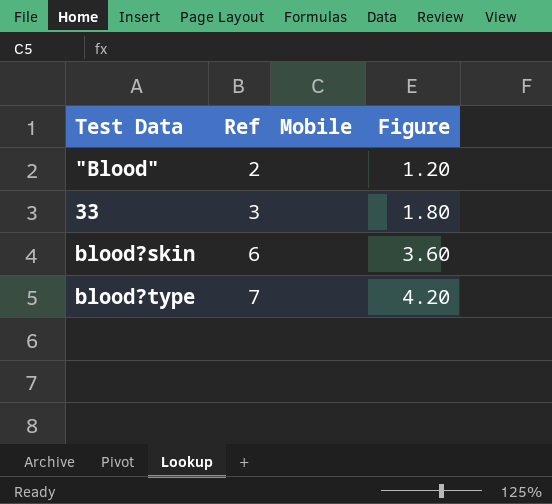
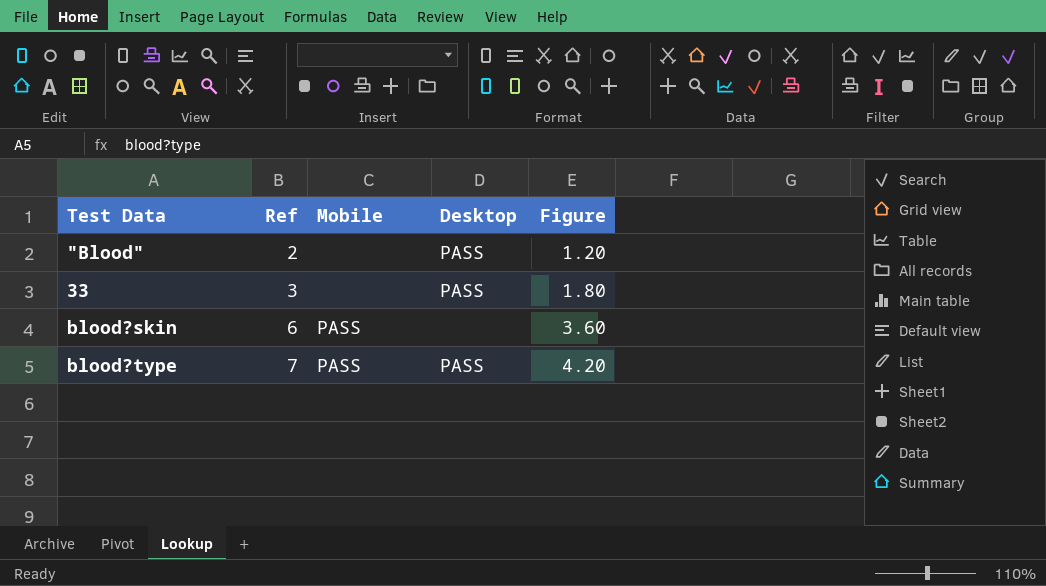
column Desktop | position: none -> 4
blood?skin | Mobile: none -> PASS
blood?type | Mobile: none -> PASS

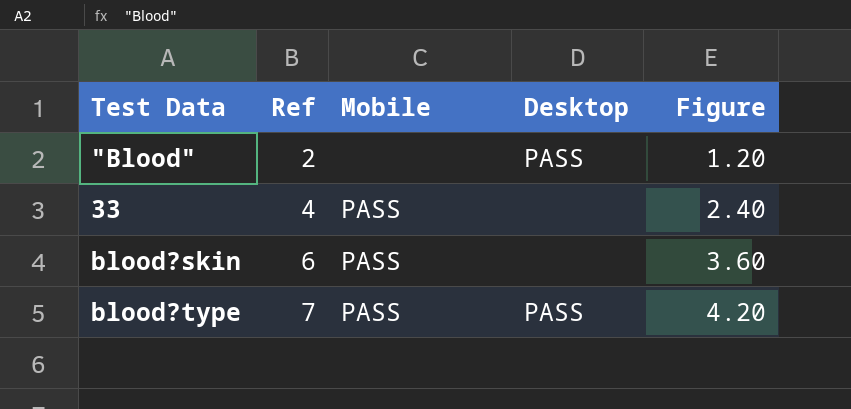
33 | Ref: 3 -> 4
33 | Mobile: none -> PASS
33 | Desktop: PASS -> none
33 | Figure: 1.80 -> 2.40

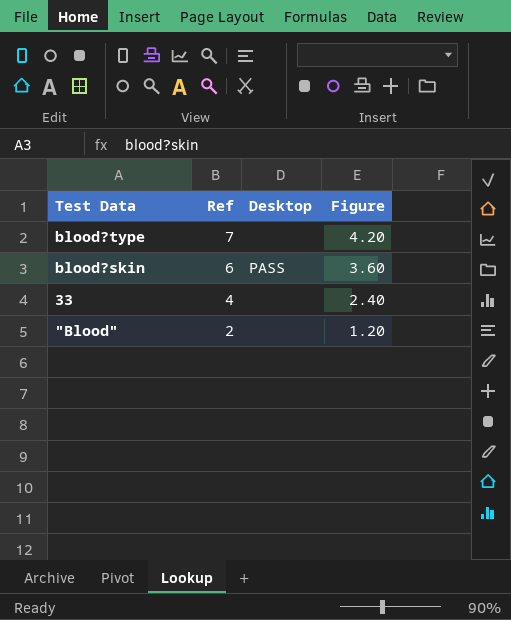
row order: Ref ascending -> Ref descending
column Mobile | position: 3 -> none
blood?type | Desktop: PASS -> none
blood?skin | Desktop: none -> PASS
"Blood" | Desktop: PASS -> none

